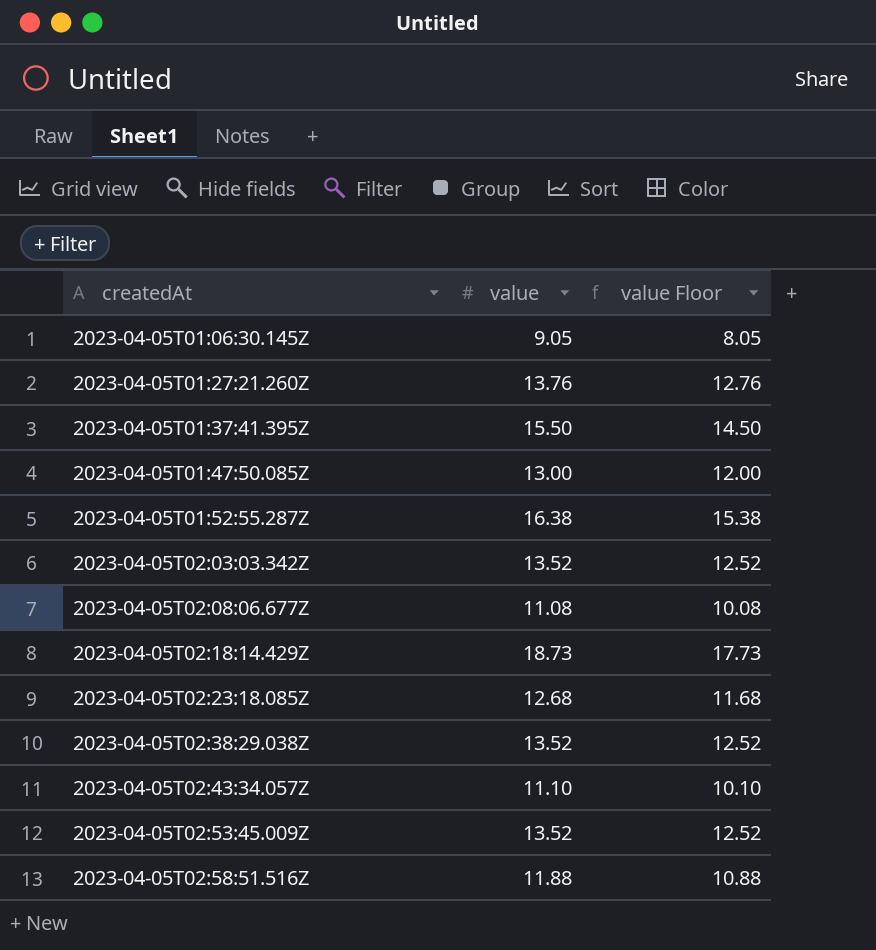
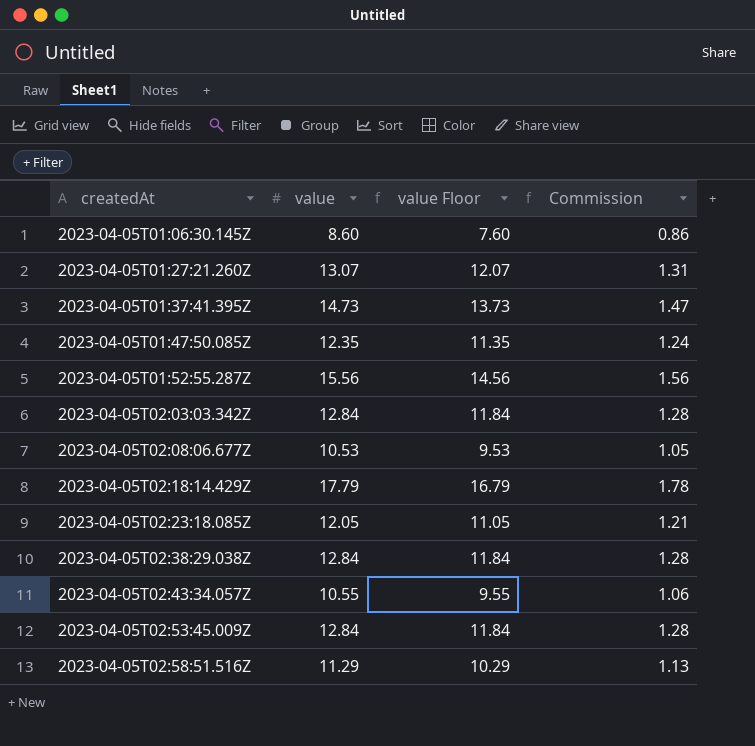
column Commission | formula: none -> [value] * 0.1
2023-04-05T01:06:30.145Z | value: 9.05 -> 8.60
2023-04-05T01:06:30.145Z | value Floor: 8.05 -> 7.60
2023-04-05T01:27:21.260Z | value: 13.76 -> 13.07
2023-04-05T01:27:21.260Z | value Floor: 12.76 -> 12.07
2023-04-05T01:37:41.395Z | value: 15.50 -> 14.73
2023-04-05T01:37:41.395Z | value Floor: 14.50 -> 13.73
2023-04-05T01:47:50.085Z | value: 13.00 -> 12.35
2023-04-05T01:47:50.085Z | value Floor: 12.00 -> 11.35
2023-04-05T01:52:55.287Z | value: 16.38 -> 15.56
2023-04-05T01:52:55.287Z | value Floor: 15.38 -> 14.56
2023-04-05T02:03:03.342Z | value: 13.52 -> 12.84
2023-04-05T02:03:03.342Z | value Floor: 12.52 -> 11.84
2023-04-05T02:08:06.677Z | value: 11.08 -> 10.53
2023-04-05T02:08:06.677Z | value Floor: 10.08 -> 9.53
2023-04-05T02:18:14.429Z | value: 18.73 -> 17.79
2023-04-05T02:18:14.429Z | value Floor: 17.73 -> 16.79
2023-04-05T02:23:18.085Z | value: 12.68 -> 12.05
2023-04-05T02:23:18.085Z | value Floor: 11.68 -> 11.05
2023-04-05T02:38:29.038Z | value: 13.52 -> 12.84
2023-04-05T02:38:29.038Z | value Floor: 12.52 -> 11.84
2023-04-05T02:43:34.057Z | value: 11.10 -> 10.55
2023-04-05T02:43:34.057Z | value Floor: 10.10 -> 9.55
2023-04-05T02:53:45.009Z | value: 13.52 -> 12.84
2023-04-05T02:53:45.009Z | value Floor: 12.52 -> 11.84
2023-04-05T02:58:51.516Z | value: 11.88 -> 11.29
2023-04-05T02:58:51.516Z | value Floor: 10.88 -> 10.29

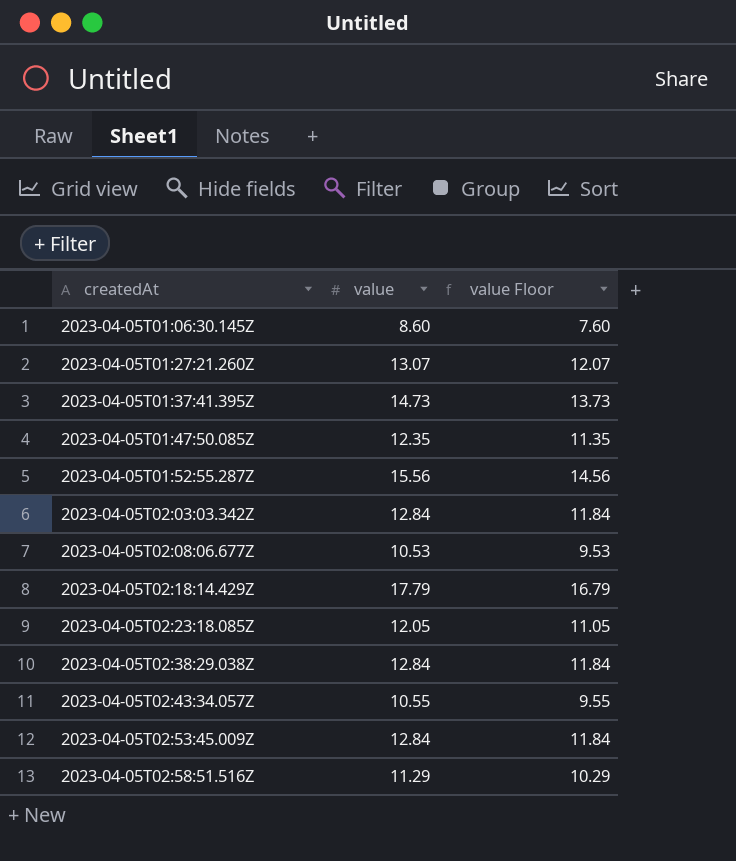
column Commission | formula: [value] * 0.1 -> none

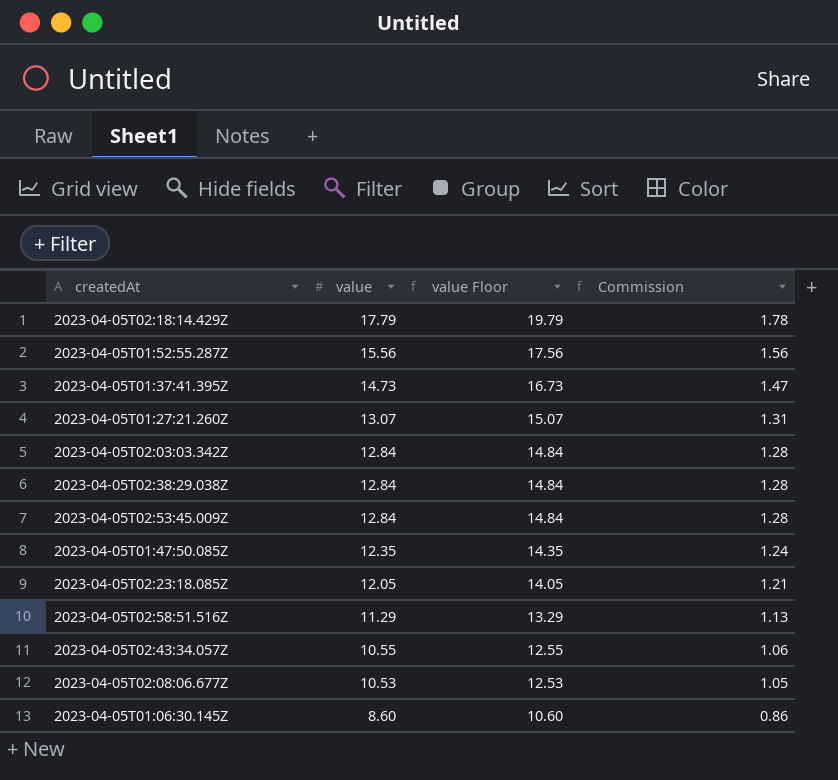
row order: createdAt ascending -> value descending
column value Floor | formula: [value] - 1 -> [value] + 2
column Commission | formula: none -> [value] * 0.1

